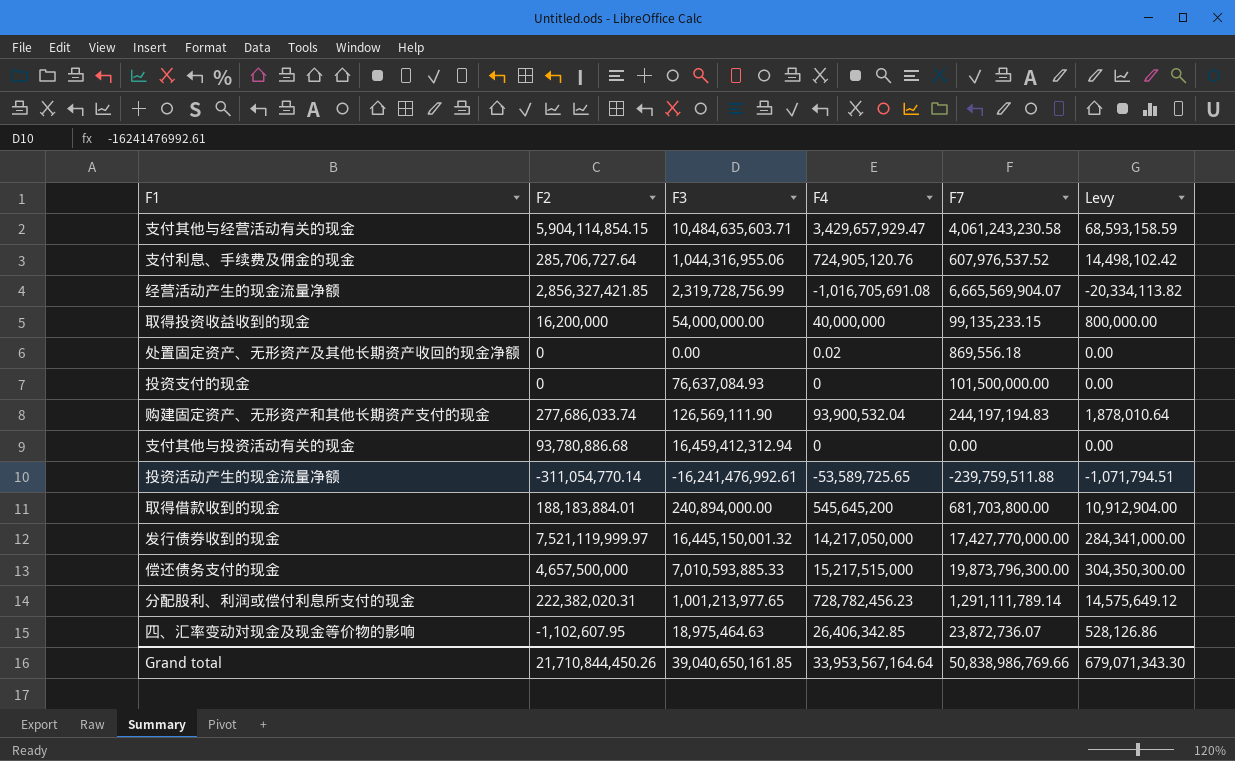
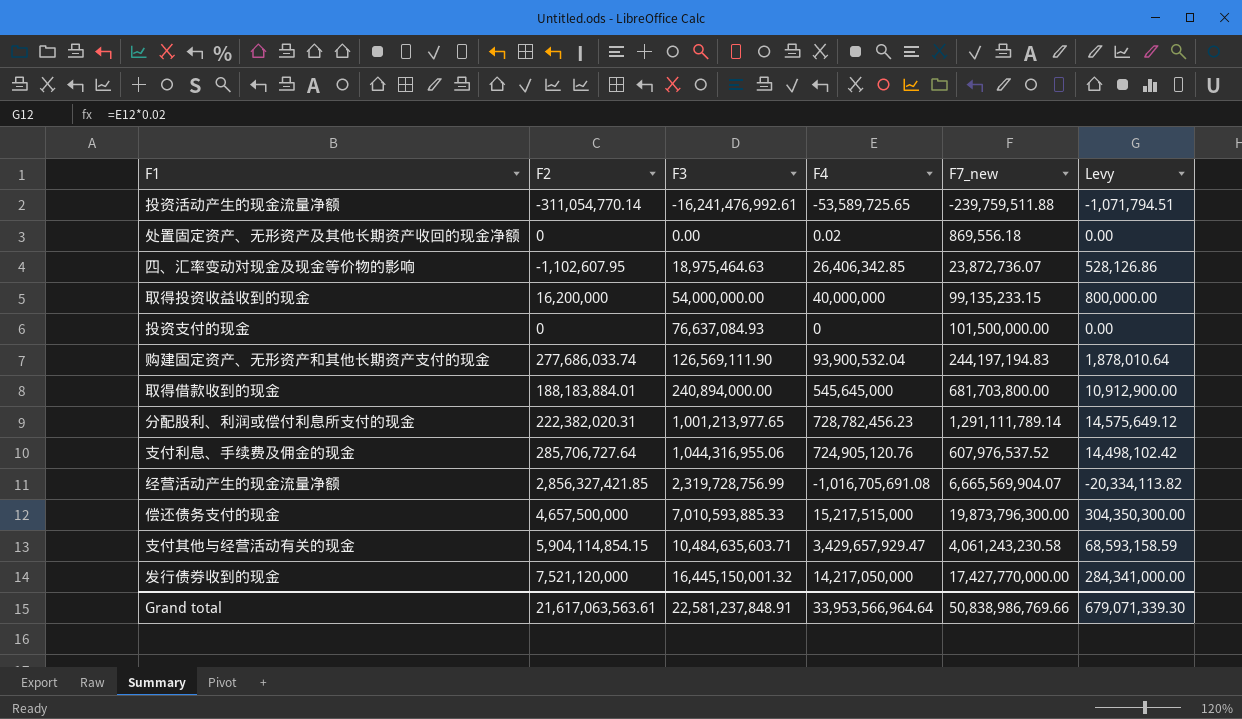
row order: none -> F3 ascending
column name: F7 -> F7_new
row 支付其他与投资活动有关的现金: 93,780,886.68 | 16,459,412,312.94 | 0 | 0.00 | 0.00 -> none
取得借款收到的现金 | F4: 545,645,200 -> 545,645,000
取得借款收到的现金 | Levy: 10,912,904.00 -> 10,912,900.00
发行债券收到的现金 | F2: 7,521,119,999.97 -> 7,521,120,000
Grand total | F2: 21,710,844,450.26 -> 21,617,063,563.61
Grand total | F3: 39,040,650,161.85 -> 22,581,237,848.91
Grand total | F4: 33,953,567,164.64 -> 33,953,566,964.64
Grand total | Levy: 679,071,343.30 -> 679,071,339.30

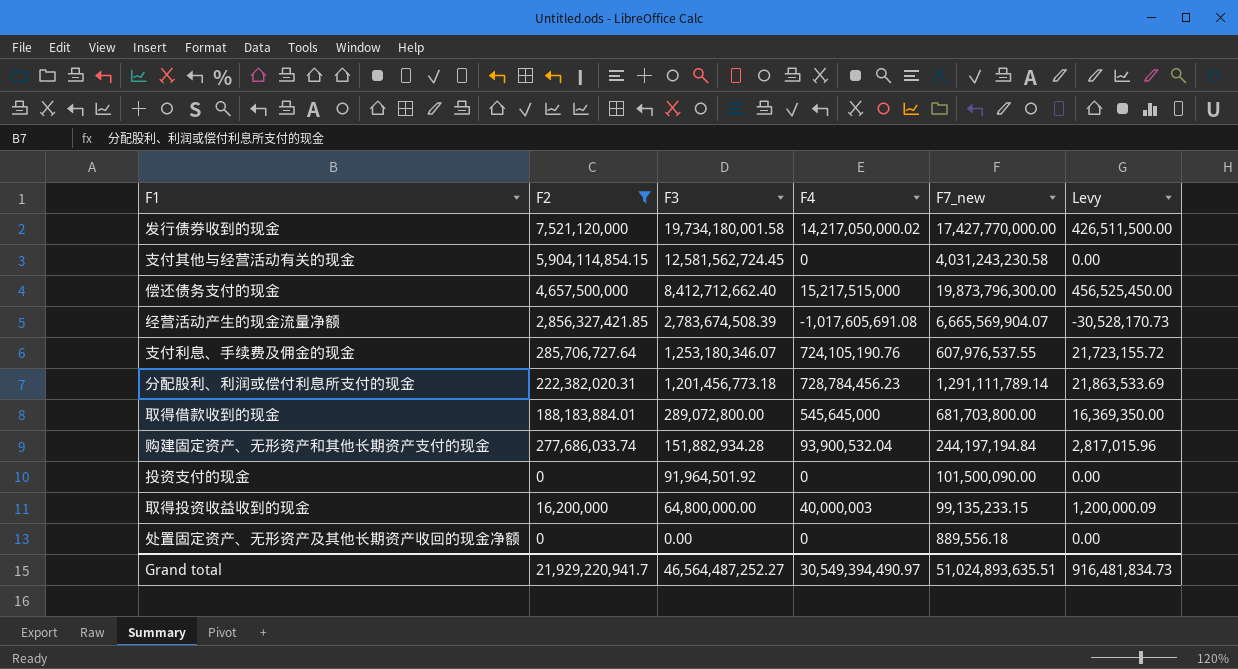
filter: none -> F2 >= 0
row order: F3 ascending -> F3 descending
column Levy | formula: [F4] * 0.02 -> [F4] * 0.03
发行债券收到的现金 | F3: 16,445,150,001.32 -> 19,734,180,001.58
发行债券收到的现金 | F4: 14,217,050,000 -> 14,217,050,000.02
支付其他与经营活动有关的现金 | F3: 10,484,635,603.71 -> 12,581,562,724.45
支付其他与经营活动有关的现金 | F4: 3,429,657,929.47 -> 0
支付其他与经营活动有关的现金 | F7_new: 4,061,243,230.58 -> 4,031,243,230.58
偿还债务支付的现金 | F3: 7,010,593,885.33 -> 8,412,712,662.40
经营活动产生的现金流量净额 | F3: 2,319,728,756.99 -> 2,783,674,508.39
经营活动产生的现金流量净额 | F4: -1,016,705,691.08 -> -1,017,605,691.08
支付利息、手续费及佣金的现金 | F3: 1,044,316,955.06 -> 1,253,180,346.07
支付利息、手续费及佣金的现金 | F4: 724,905,120.76 -> 724,105,190.76
支付利息、手续费及佣金的现金 | F7_new: 607,976,537.52 -> 607,976,537.55
分配股利、利润或偿付利息所支付的现金 | F3: 1,001,213,977.65 -> 1,201,456,773.18
分配股利、利润或偿付利息所支付的现金 | F4: 728,782,456.23 -> 728,784,456.23
取得借款收到的现金 | F3: 240,894,000.00 -> 289,072,800.00
购建固定资产、无形资产和其他长期资产支付的现金 | F3: 126,569,111.90 -> 151,882,934.28
购建固定资产、无形资产和其他长期资产支付的现金 | F7_new: 244,197,194.83 -> 244,197,194.84
投资支付的现金 | F3: 76,637,084.93 -> 91,964,501.92
投资支付的现金 | F7_new: 101,500,000.00 -> 101,500,090.00
取得投资收益收到的现金 | F3: 54,000,000.00 -> 64,800,000.00
取得投资收益收到的现金 | F4: 40,000,000 -> 40,000,003
处置固定资产、无形资产及其他长期资产收回的现金净额 | F4: 0.02 -> 0
处置固定资产、无形资产及其他长期资产收回的现金净额 | F7_new: 869,556.18 -> 889,556.18
Grand total | F2: 21,617,063,563.61 -> 21,929,220,941.7
Grand total | F3: 22,581,237,848.91 -> 46,564,487,252.27
Grand total | F4: 33,953,566,964.64 -> 30,549,394,490.97
Grand total | F7_new: 50,838,986,769.66 -> 51,024,893,635.51
Grand total | Levy: 679,071,339.30 -> 916,481,834.73

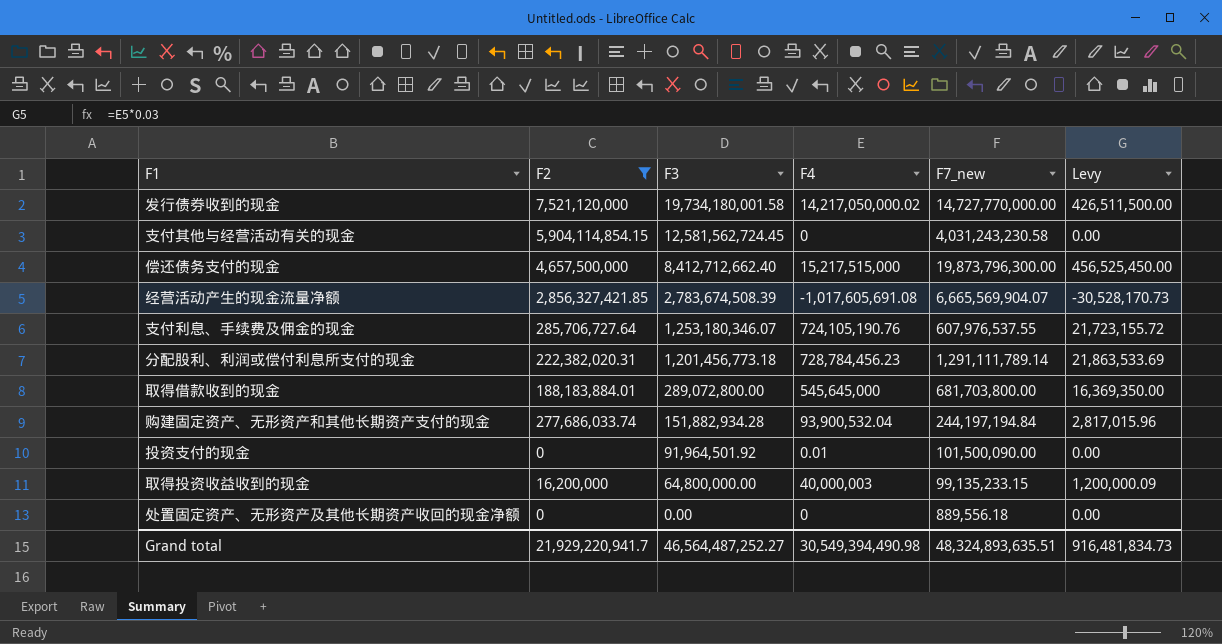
发行债券收到的现金 | F7_new: 17,427,770,000.00 -> 14,727,770,000.00
投资支付的现金 | F4: 0 -> 0.01
Grand total | F4: 30,549,394,490.97 -> 30,549,394,490.98
Grand total | F7_new: 51,024,893,635.51 -> 48,324,893,635.51

